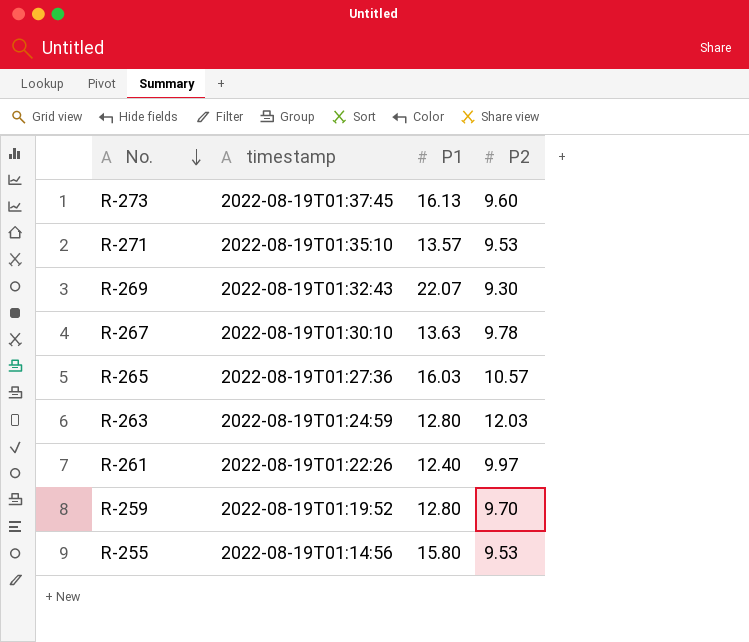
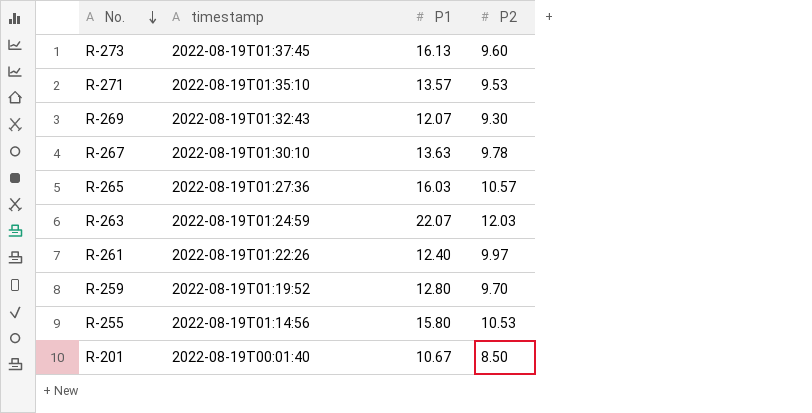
R-269 | P1: 22.07 -> 12.07
R-263 | P1: 12.80 -> 22.07
R-255 | P2: 9.53 -> 10.53
row R-201: none -> 2022-08-19T00:01:40 | 10.67 | 8.50

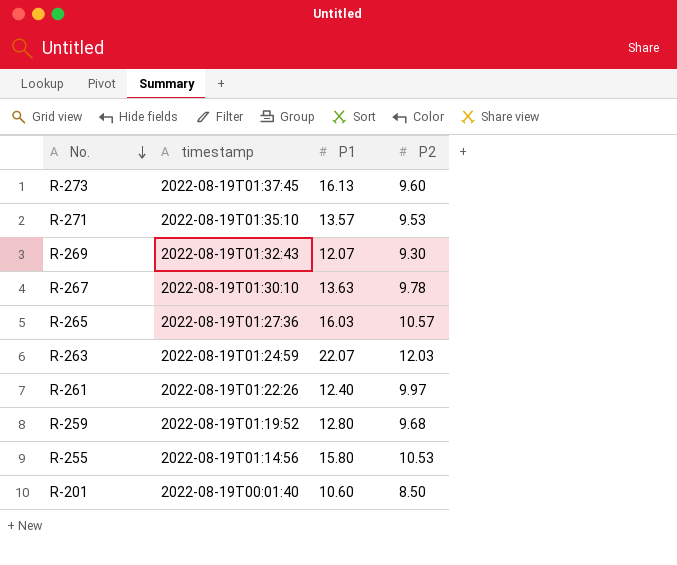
R-259 | P2: 9.70 -> 9.68
R-201 | P1: 10.67 -> 10.60

